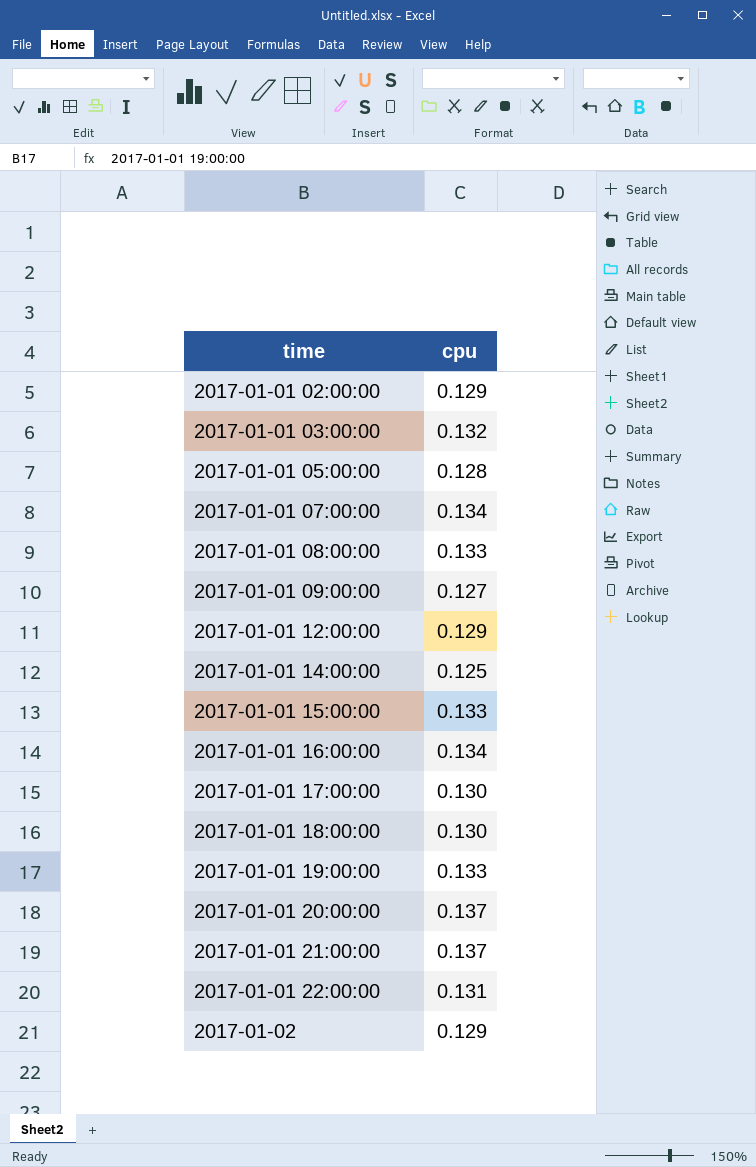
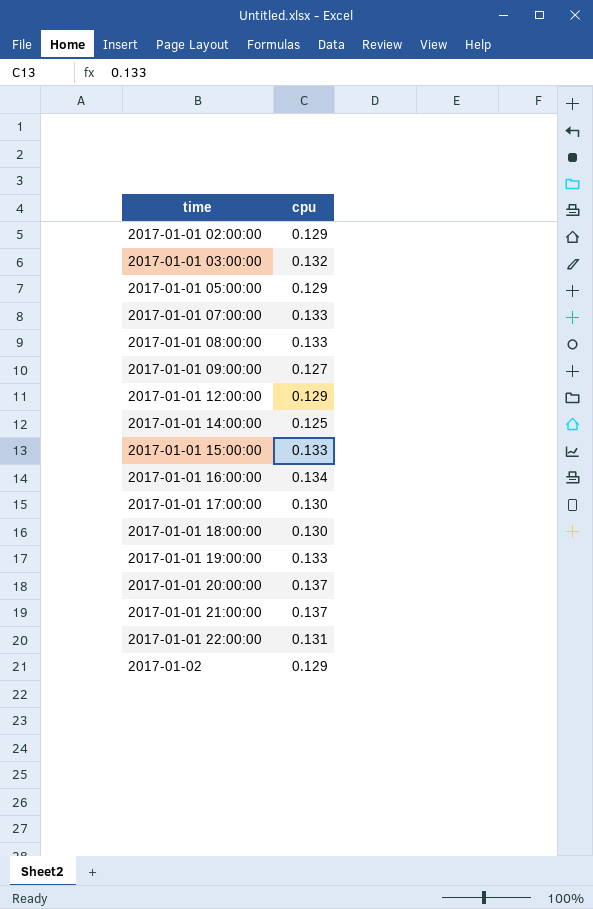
2017-01-01 05:00:00 | cpu: 0.128 -> 0.129
2017-01-01 07:00:00 | cpu: 0.134 -> 0.133

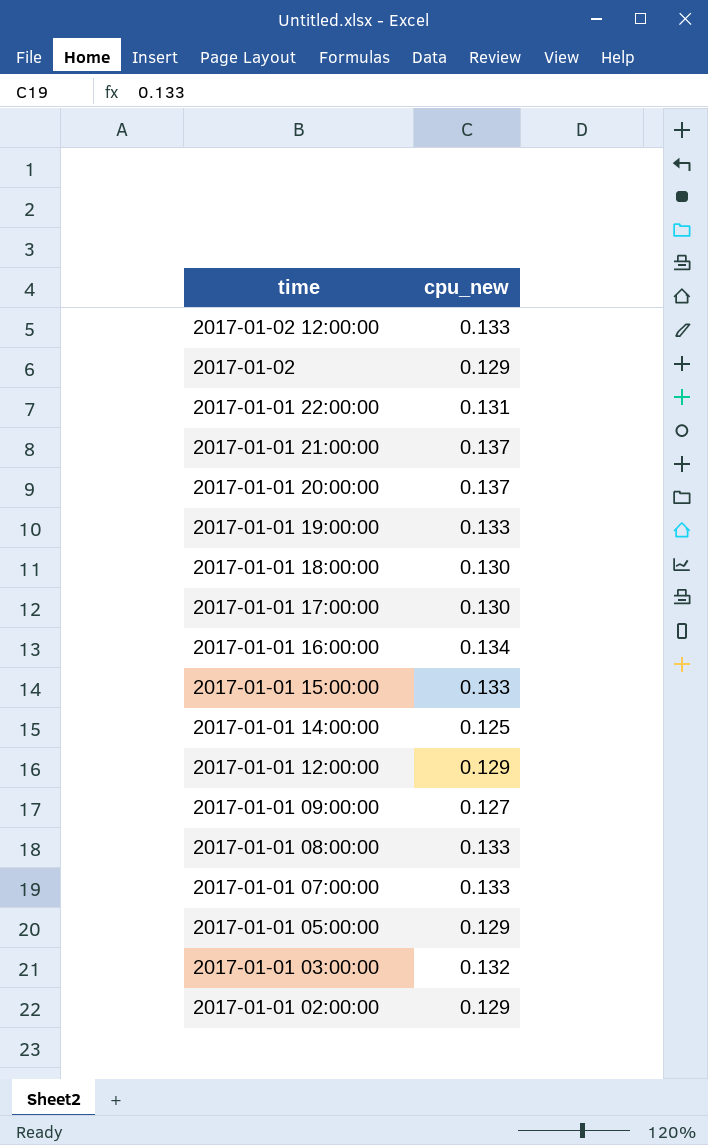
row order: time ascending -> time descending
column name: cpu -> cpu_new
row 2017-01-02 12:00:00: none -> 0.133

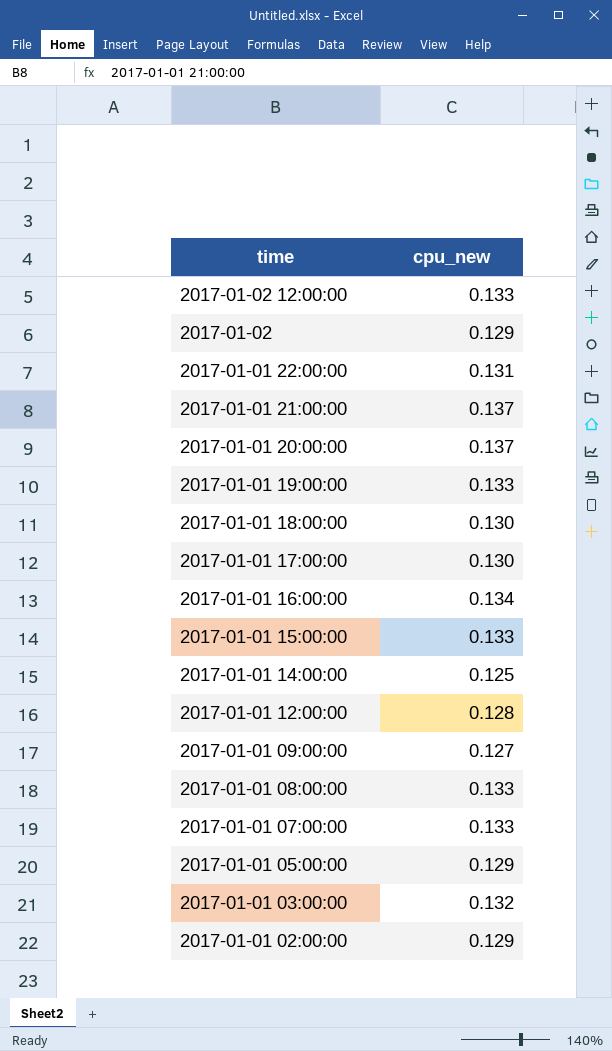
2017-01-01 12:00:00 | cpu_new: 0.129 -> 0.128

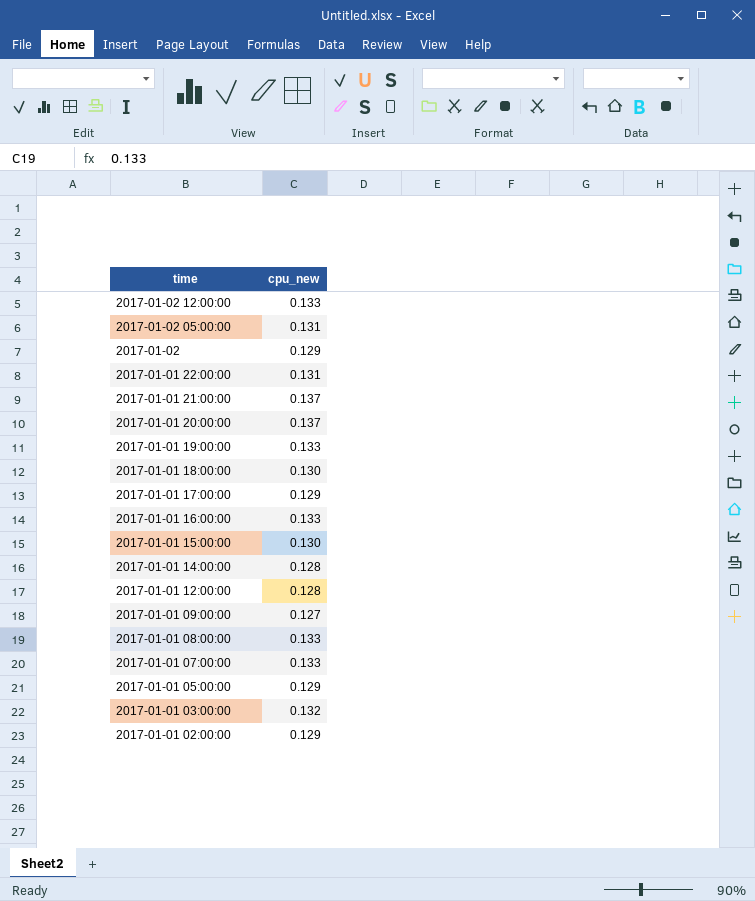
row 2017-01-02 05:00:00: none -> 0.131
2017-01-01 17:00:00 | cpu_new: 0.130 -> 0.129
2017-01-01 16:00:00 | cpu_new: 0.134 -> 0.133
2017-01-01 15:00:00 | cpu_new: 0.133 -> 0.130
2017-01-01 14:00:00 | cpu_new: 0.125 -> 0.128

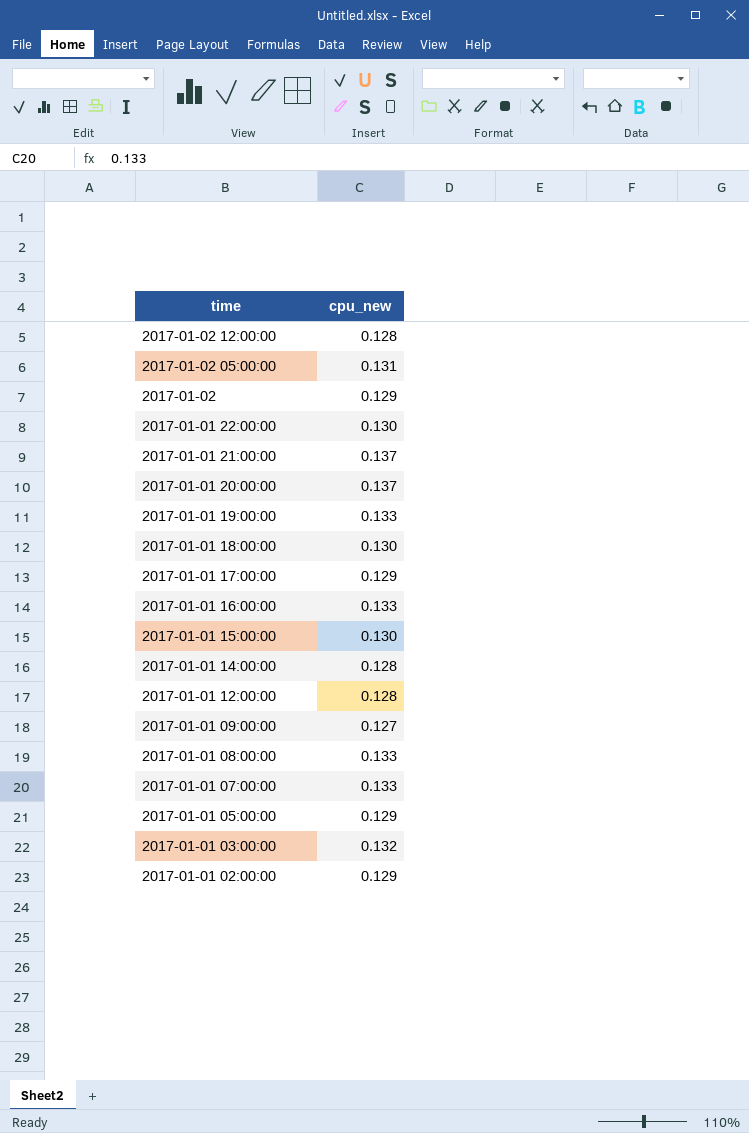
2017-01-02 12:00:00 | cpu_new: 0.133 -> 0.128
2017-01-01 22:00:00 | cpu_new: 0.131 -> 0.130

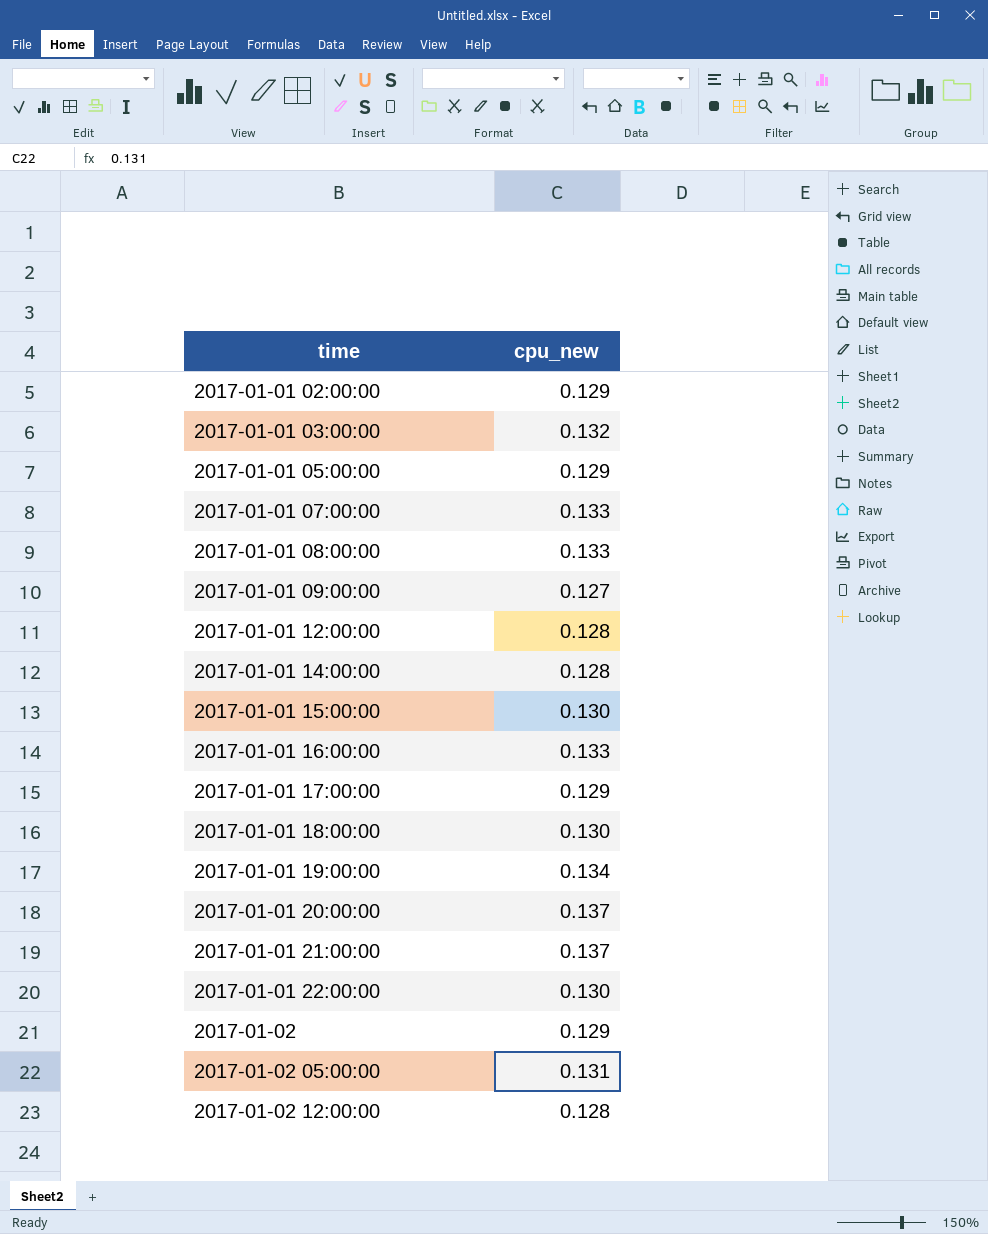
row order: time descending -> time ascending
2017-01-01 19:00:00 | cpu_new: 0.133 -> 0.134

